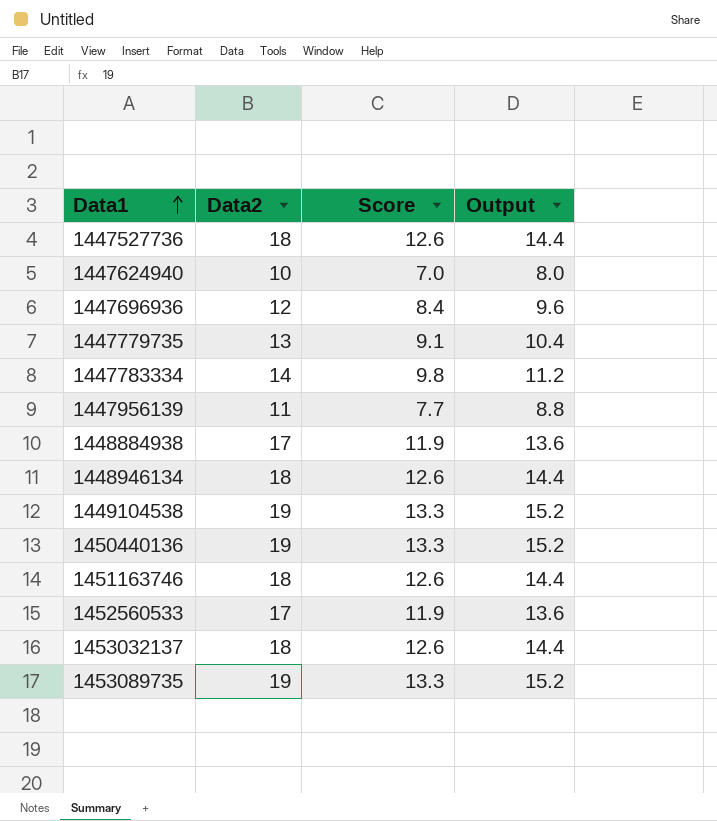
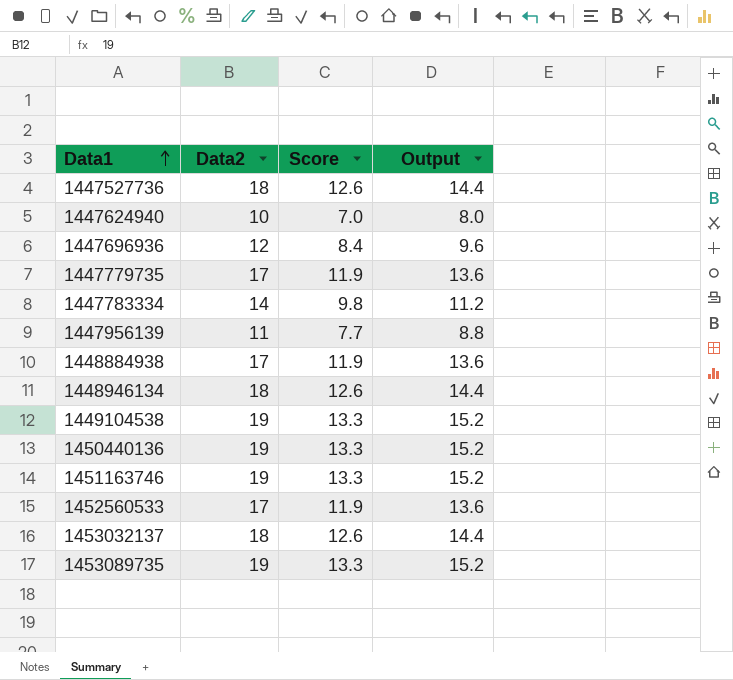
1447779735 | Data2: 13 -> 17
1447779735 | Score: 9.1 -> 11.9
1447779735 | Output: 10.4 -> 13.6
1451163746 | Data2: 18 -> 19
1451163746 | Score: 12.6 -> 13.3
1451163746 | Output: 14.4 -> 15.2

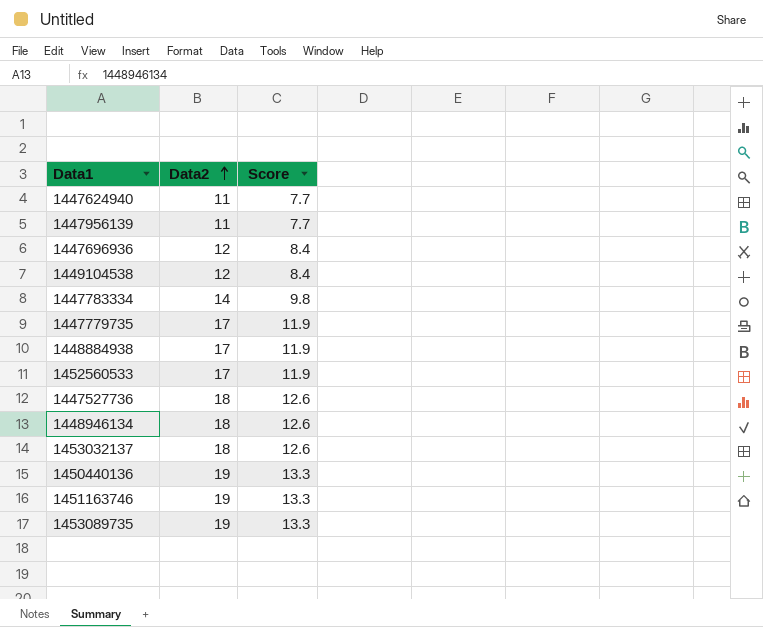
row order: Data1 ascending -> Data2 ascending
column Output | formula: [Data2] * 0.8 -> none
1447624940 | Data2: 10 -> 11
1447624940 | Score: 7.0 -> 7.7
1449104538 | Data2: 19 -> 12
1449104538 | Score: 13.3 -> 8.4

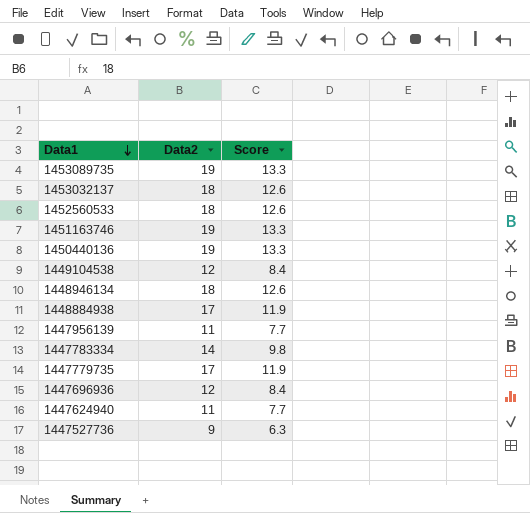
row order: Data2 ascending -> Data1 descending
1452560533 | Data2: 17 -> 18
1452560533 | Score: 11.9 -> 12.6
1447527736 | Data2: 18 -> 9
1447527736 | Score: 12.6 -> 6.3

